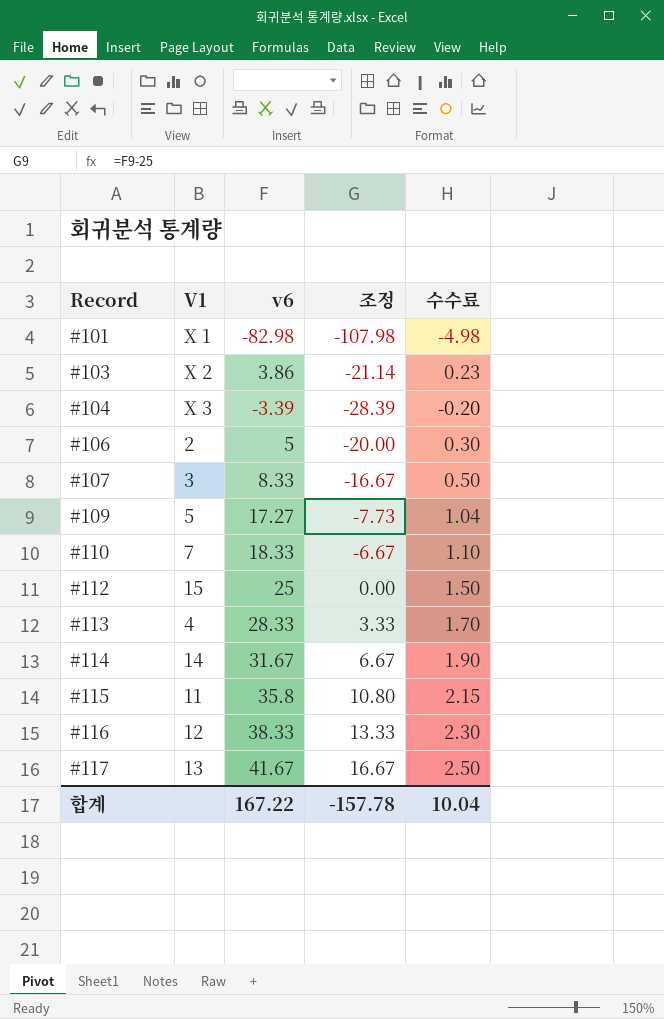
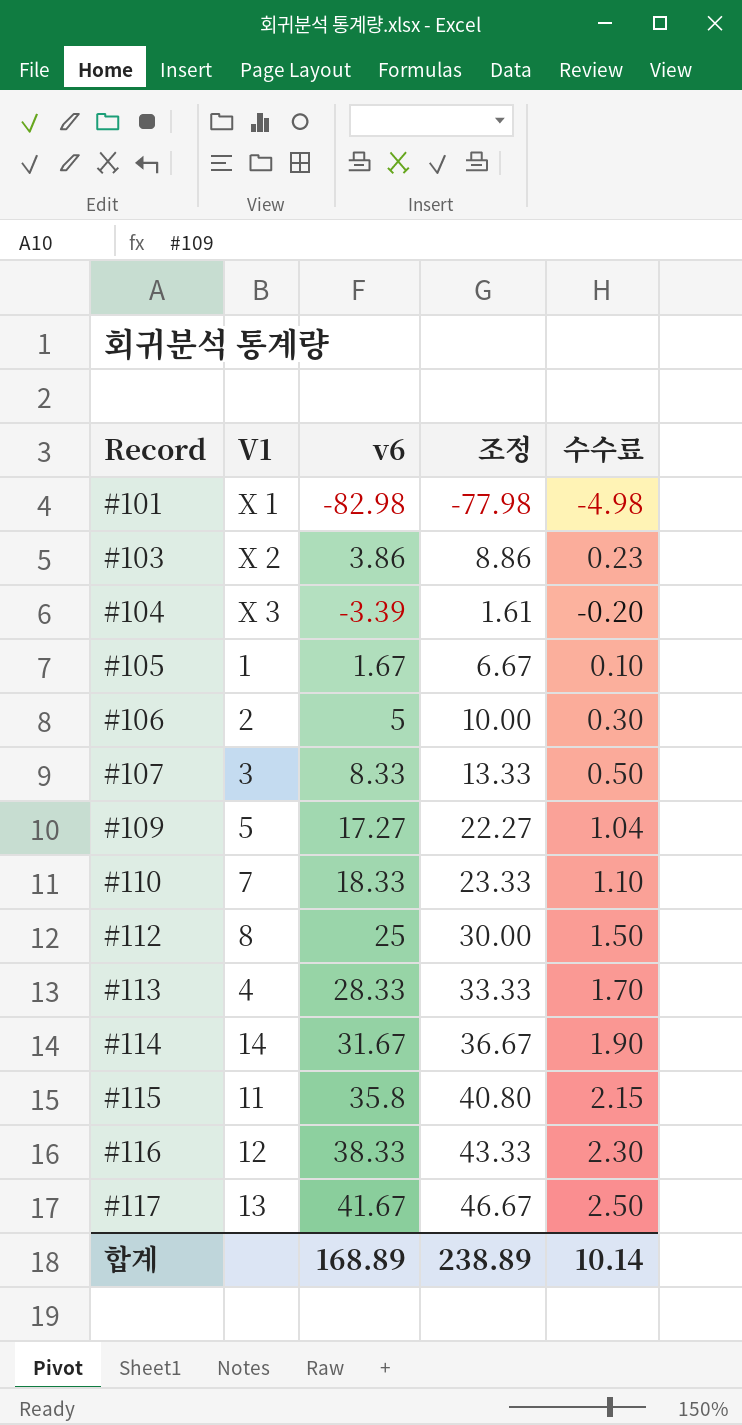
column 조정 | formula: [v6] - 25 -> [v6] + 5
row #105: none -> 1 | 1.67 | 6.67 | 0.10
#112 | V1: 15 -> 8
합계 | v6: 167.22 -> 168.89
합계 | 조정: -157.78 -> 238.89
합계 | 수수료: 10.04 -> 10.14

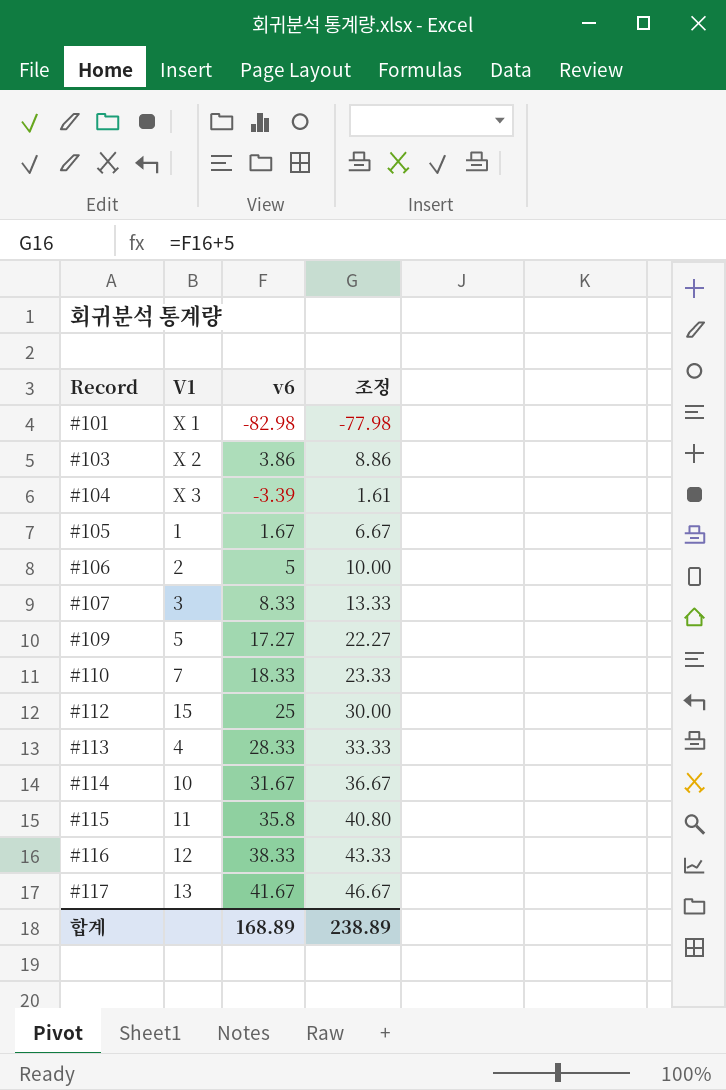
column 수수료 | formula: [v6] * 0.06 -> none
#112 | V1: 8 -> 15
#114 | V1: 14 -> 10

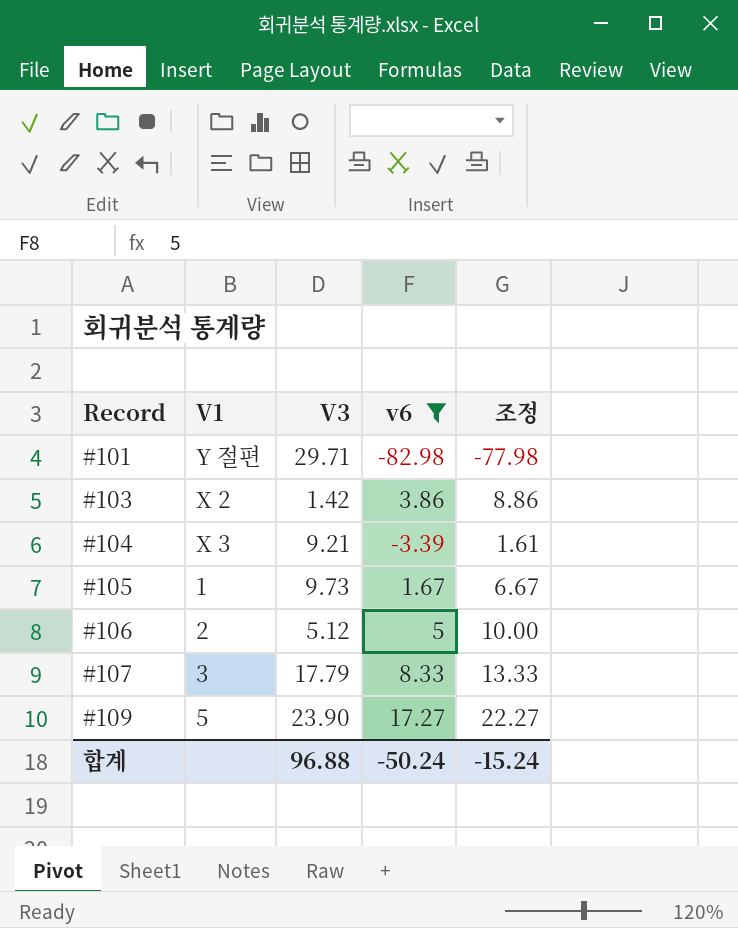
filter: none -> v6 <= 17.27
column V3 | position: none -> 3
#101 | V1: X 1 -> Y 절편
합계 | v6: 168.89 -> -50.24
합계 | 조정: 238.89 -> -15.24

